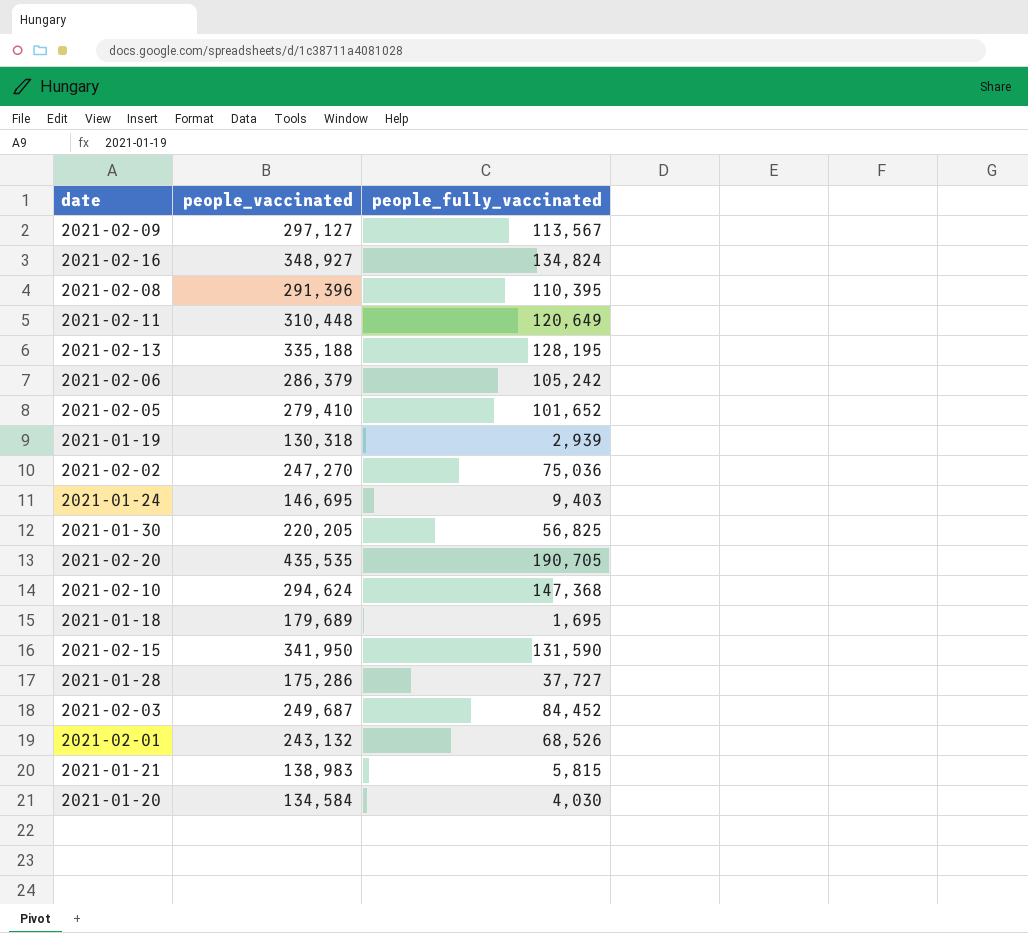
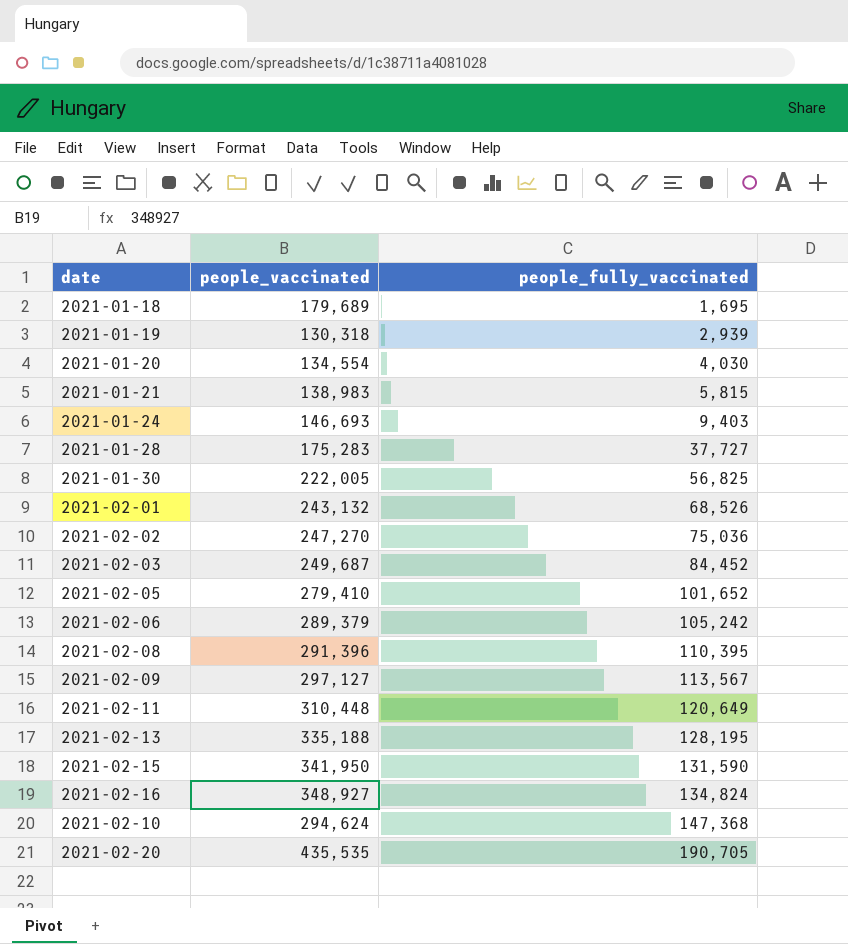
row order: none -> people_fully_vaccinated ascending
2021-01-20 | people_vaccinated: 134,584 -> 134,554
2021-01-24 | people_vaccinated: 146,695 -> 146,693
2021-01-28 | people_vaccinated: 175,286 -> 175,283
2021-01-30 | people_vaccinated: 220,205 -> 222,005
2021-02-06 | people_vaccinated: 286,379 -> 289,379

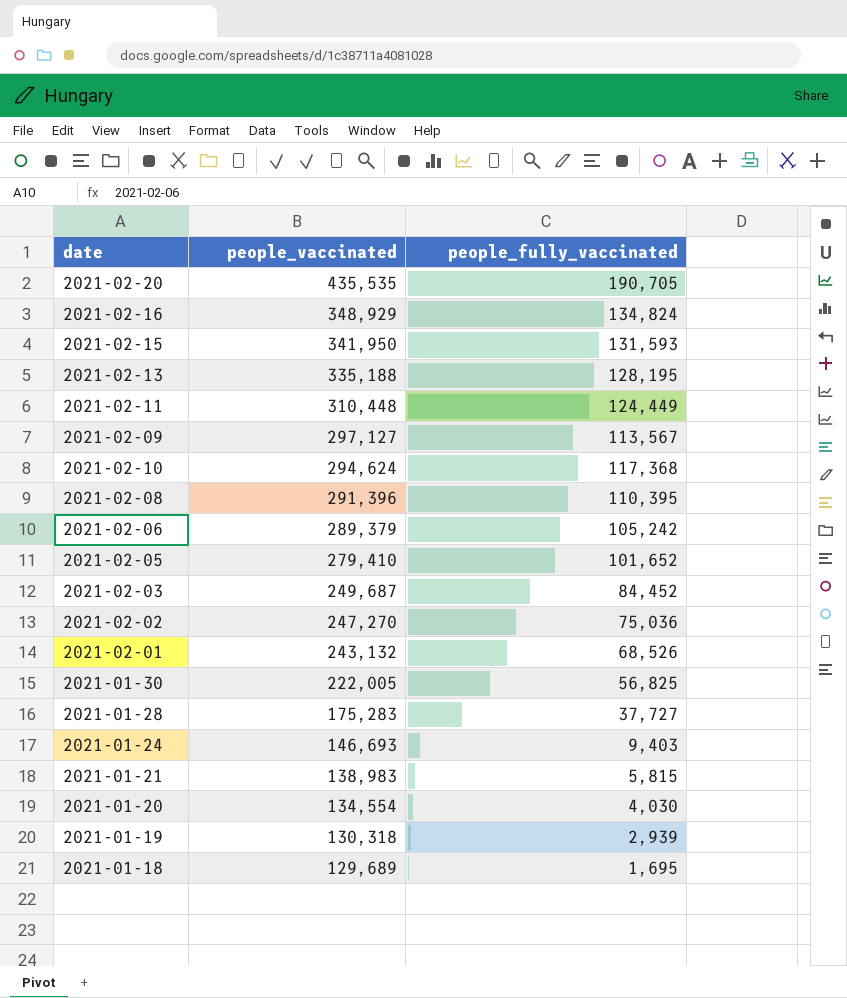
row order: people_fully_vaccinated ascending -> people_vaccinated descending
2021-02-16 | people_vaccinated: 348,927 -> 348,929
2021-02-15 | people_fully_vaccinated: 131,590 -> 131,593
2021-02-11 | people_fully_vaccinated: 120,649 -> 124,449
2021-02-10 | people_fully_vaccinated: 147,368 -> 117,368
2021-01-18 | people_vaccinated: 179,689 -> 129,689

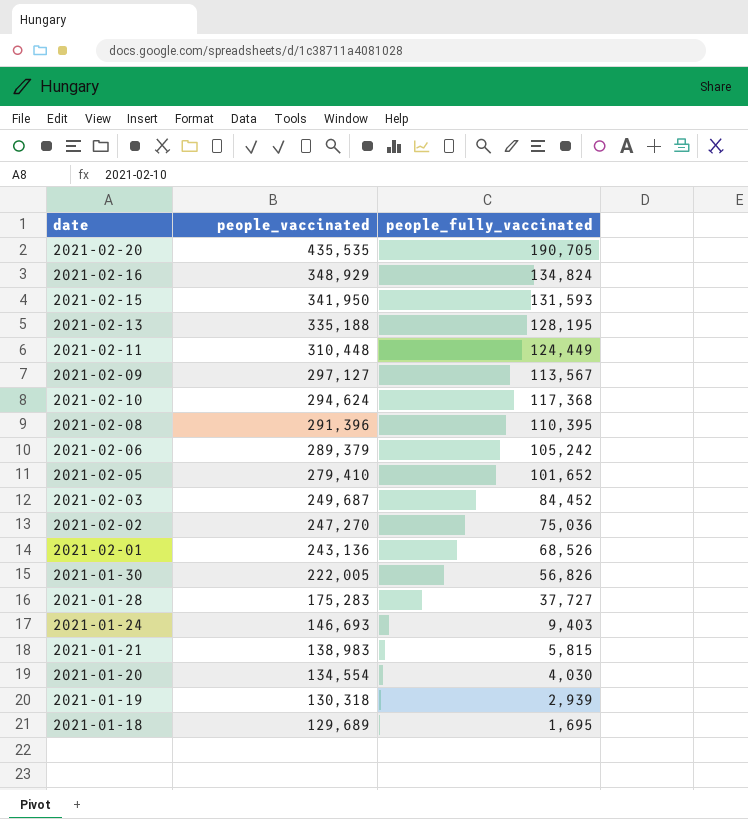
2021-02-01 | people_vaccinated: 243,132 -> 243,136
2021-01-30 | people_fully_vaccinated: 56,825 -> 56,826

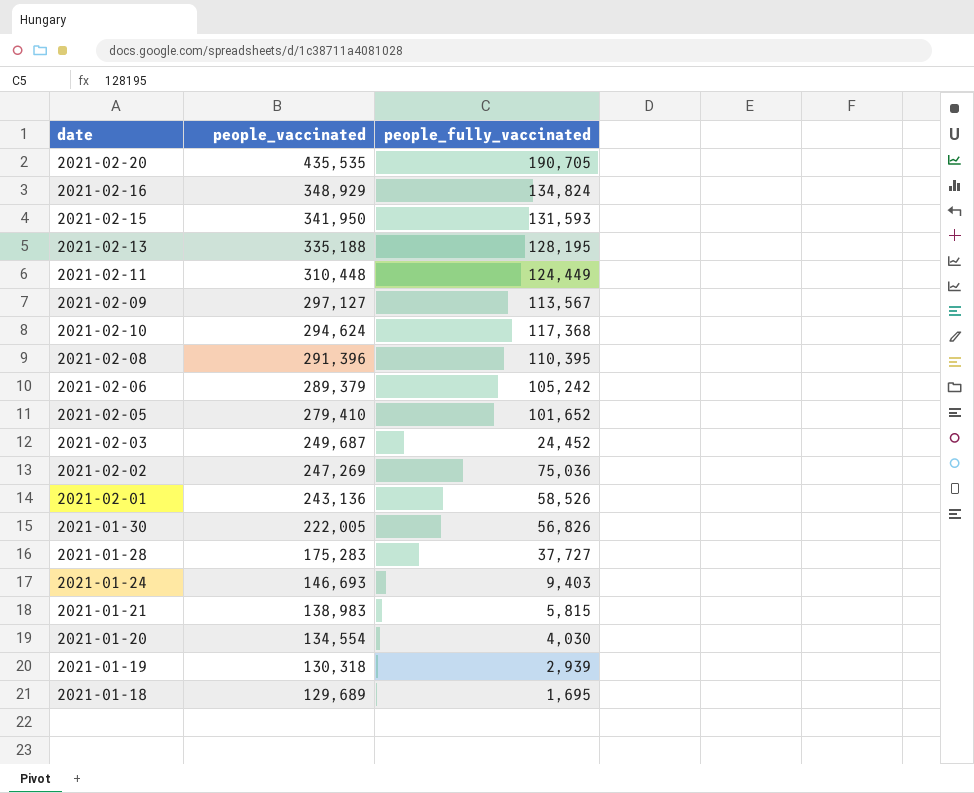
2021-02-03 | people_fully_vaccinated: 84,452 -> 24,452
2021-02-02 | people_vaccinated: 247,270 -> 247,269
2021-02-01 | people_fully_vaccinated: 68,526 -> 58,526

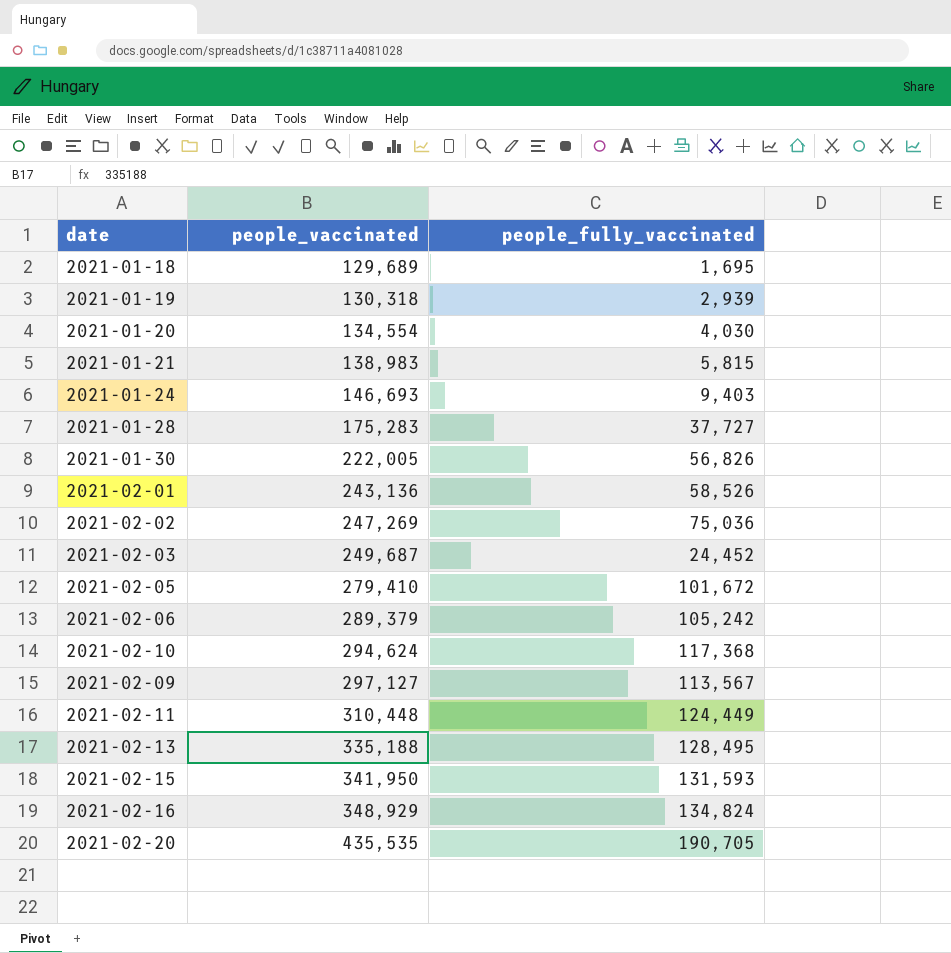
row order: people_vaccinated descending -> people_vaccinated ascending
row 2021-02-08: 291,396 | 110,395 -> none
2021-02-05 | people_fully_vaccinated: 101,652 -> 101,672
2021-02-13 | people_fully_vaccinated: 128,195 -> 128,495

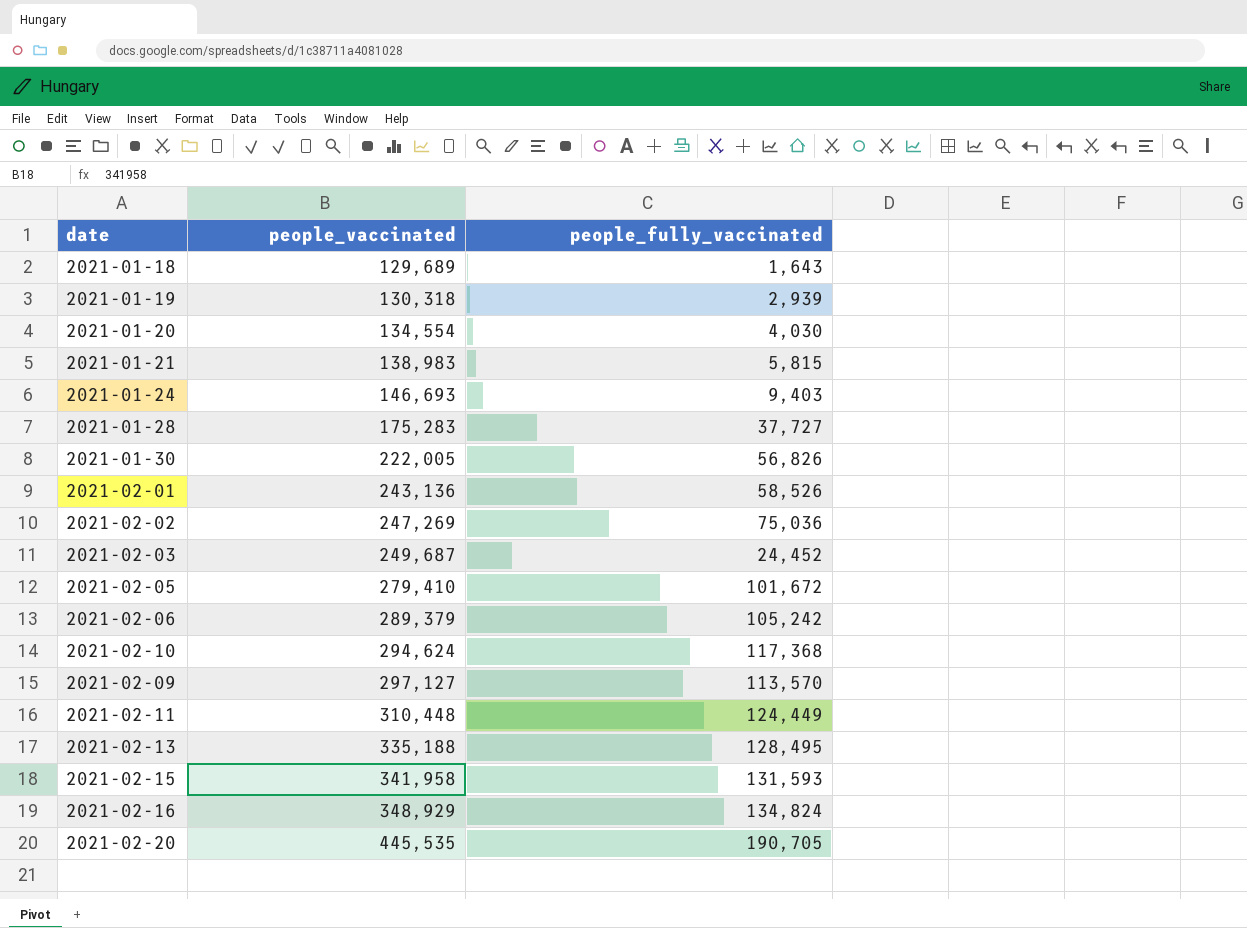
2021-01-18 | people_fully_vaccinated: 1,695 -> 1,643
2021-02-09 | people_fully_vaccinated: 113,567 -> 113,570
2021-02-15 | people_vaccinated: 341,950 -> 341,958
2021-02-20 | people_vaccinated: 435,535 -> 445,535

